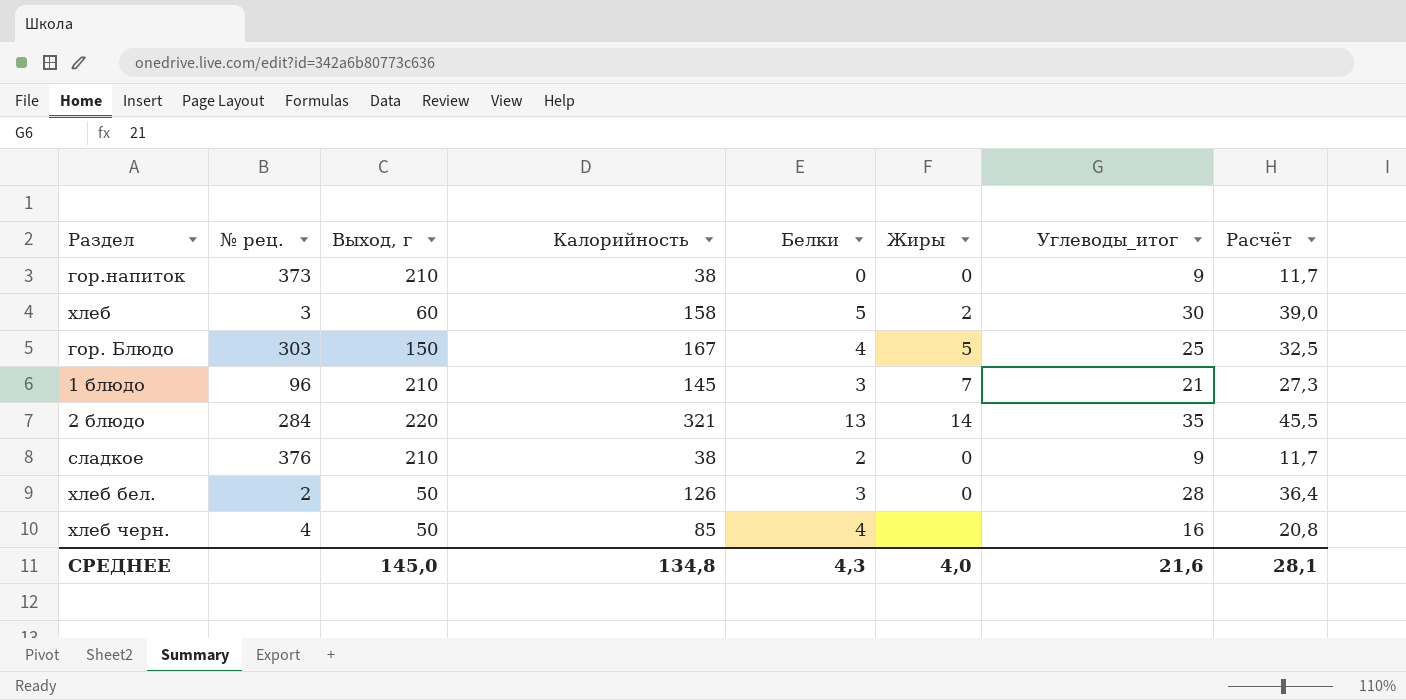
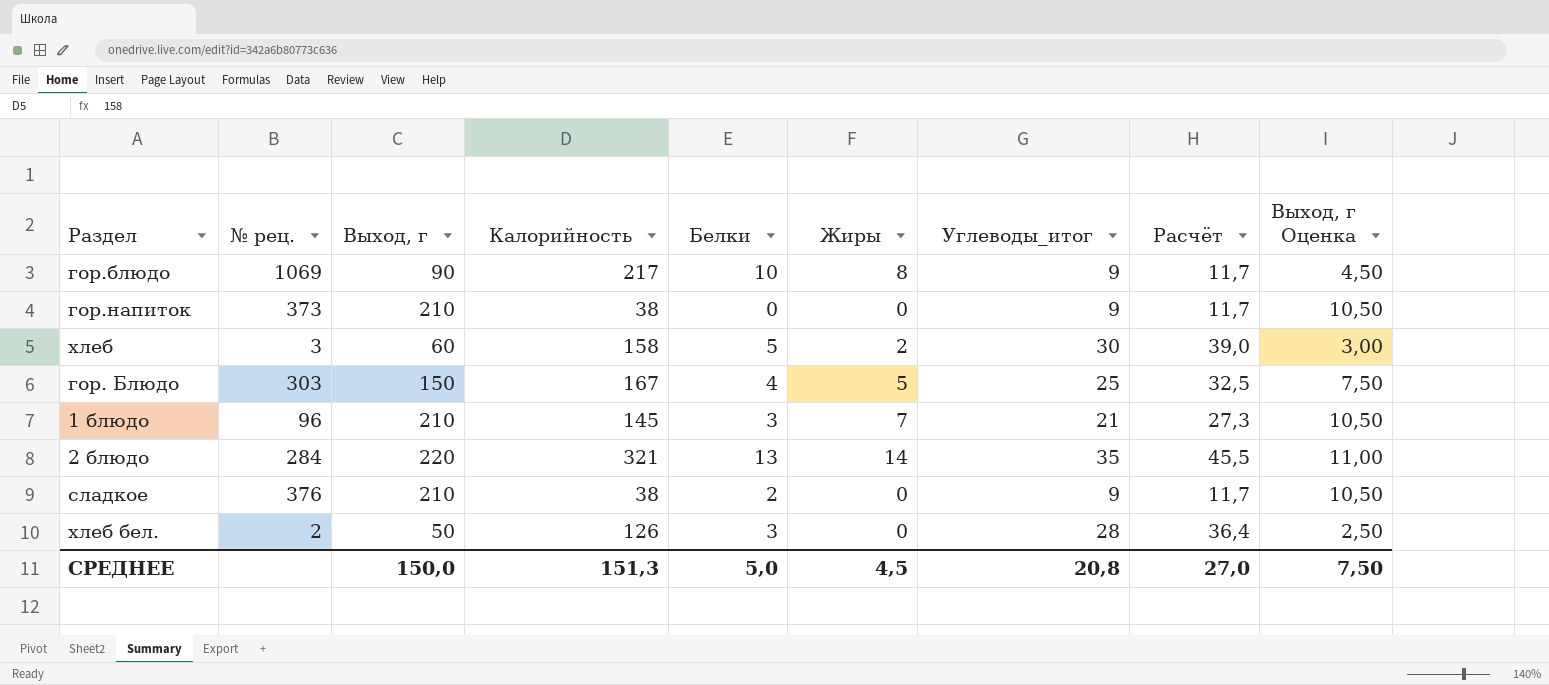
column Выход, г Оценка | formula: none -> [Выход, г] * 0,05
row хлеб черн.: 4 | 50 | 85 | 4 | none | 16 | 20,8 -> none
row гор.блюдо: none -> 1069 | 90 | 217 | 10 | 8 | 9 | 11,7 | 4,50
СРЕДНЕЕ | Выход, г: 145,0 -> 150,0
СРЕДНЕЕ | Калорийность: 134,8 -> 151,3
СРЕДНЕЕ | Белки: 4,3 -> 5,0
СРЕДНЕЕ | Жиры: 4,0 -> 4,5
СРЕДНЕЕ | Углеводы_итог: 21,6 -> 20,8
СРЕДНЕЕ | Расчёт: 28,1 -> 27,0

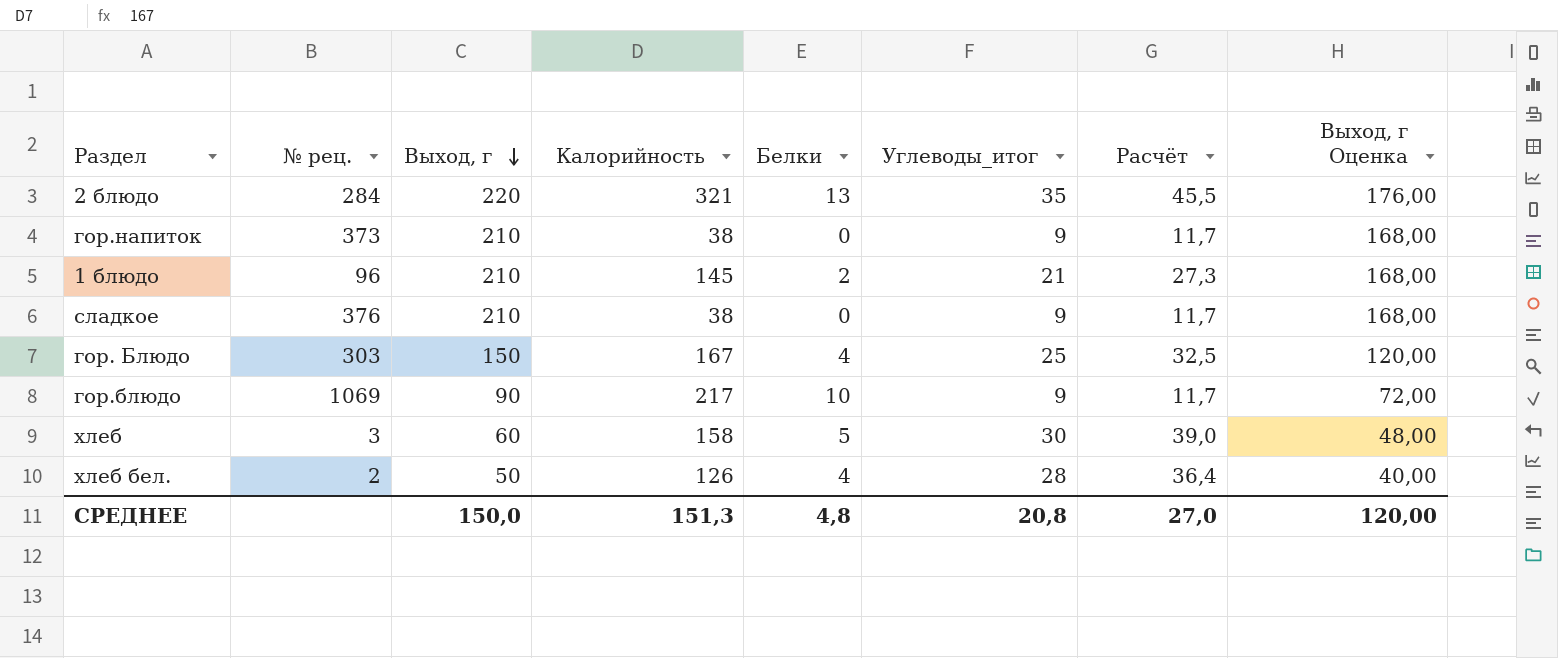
row order: none -> Выход, г descending
column Жиры | position: 6 -> none
column Выход, г Оценка | formula: [Выход, г] * 0,05 -> [Выход, г] * 0,8
1 блюдо | Белки: 3 -> 2
сладкое | Белки: 2 -> 0
хлеб бел. | Белки: 3 -> 4
СРЕДНЕЕ | Белки: 5,0 -> 4,8
СРЕДНЕЕ | Выход, г Оценка: 7,50 -> 120,00

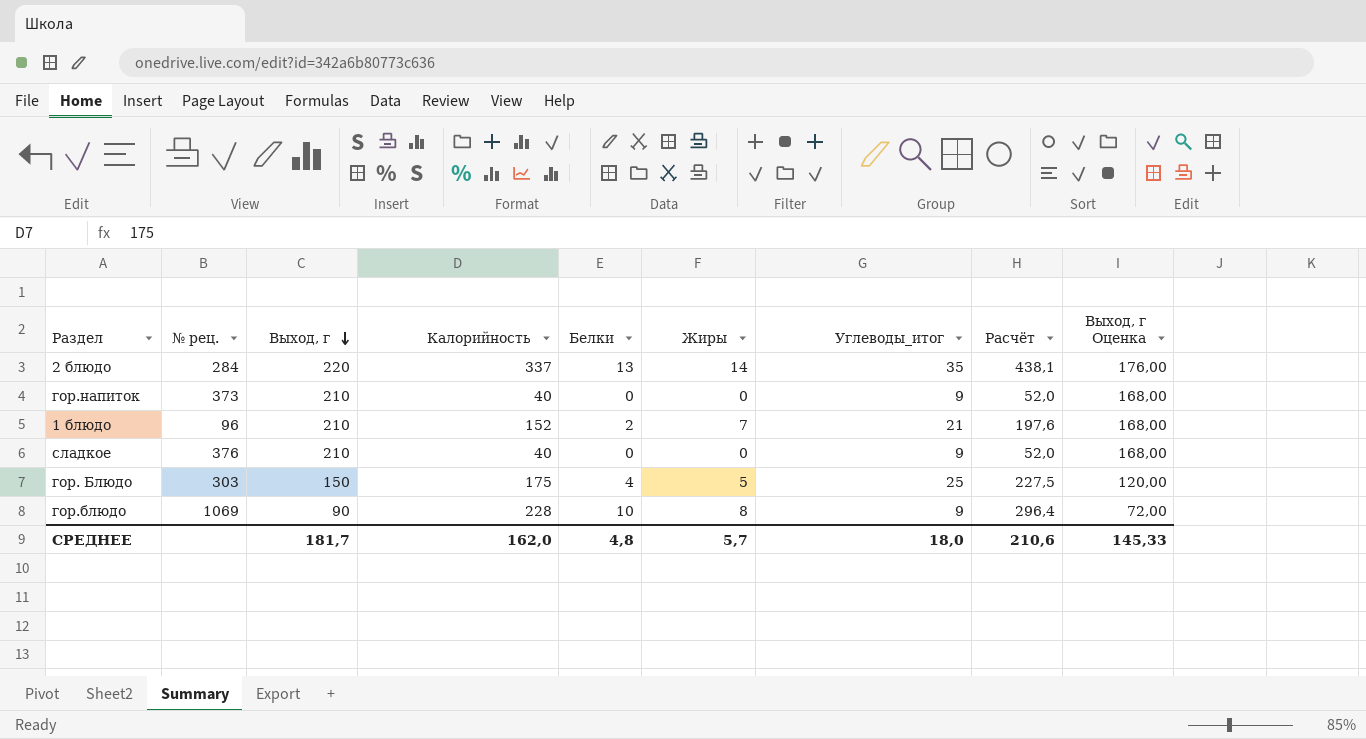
column Жиры | position: none -> 6
column Расчёт | formula: [Углеводы_итог] * 1,3 -> [Калорийность] * 1,3
row хлеб: 3 | 60 | 158 | 5 | 30 | 39,0 | 48,00 -> none
row хлеб бел.: 2 | 50 | 126 | 4 | 28 | 36,4 | 40,00 -> none
2 блюдо | Калорийность: 321 -> 337
гор.напиток | Калорийность: 38 -> 40
1 блюдо | Калорийность: 145 -> 152
сладкое | Калорийность: 38 -> 40
гор. Блюдо | Калорийность: 167 -> 175
гор.блюдо | Калорийность: 217 -> 228
СРЕДНЕЕ | Выход, г: 150,0 -> 181,7
СРЕДНЕЕ | Калорийность: 151,3 -> 162,0
СРЕДНЕЕ | Углеводы_итог: 20,8 -> 18,0
СРЕДНЕЕ | Расчёт: 27,0 -> 210,6
СРЕДНЕЕ | Выход, г Оценка: 120,00 -> 145,33

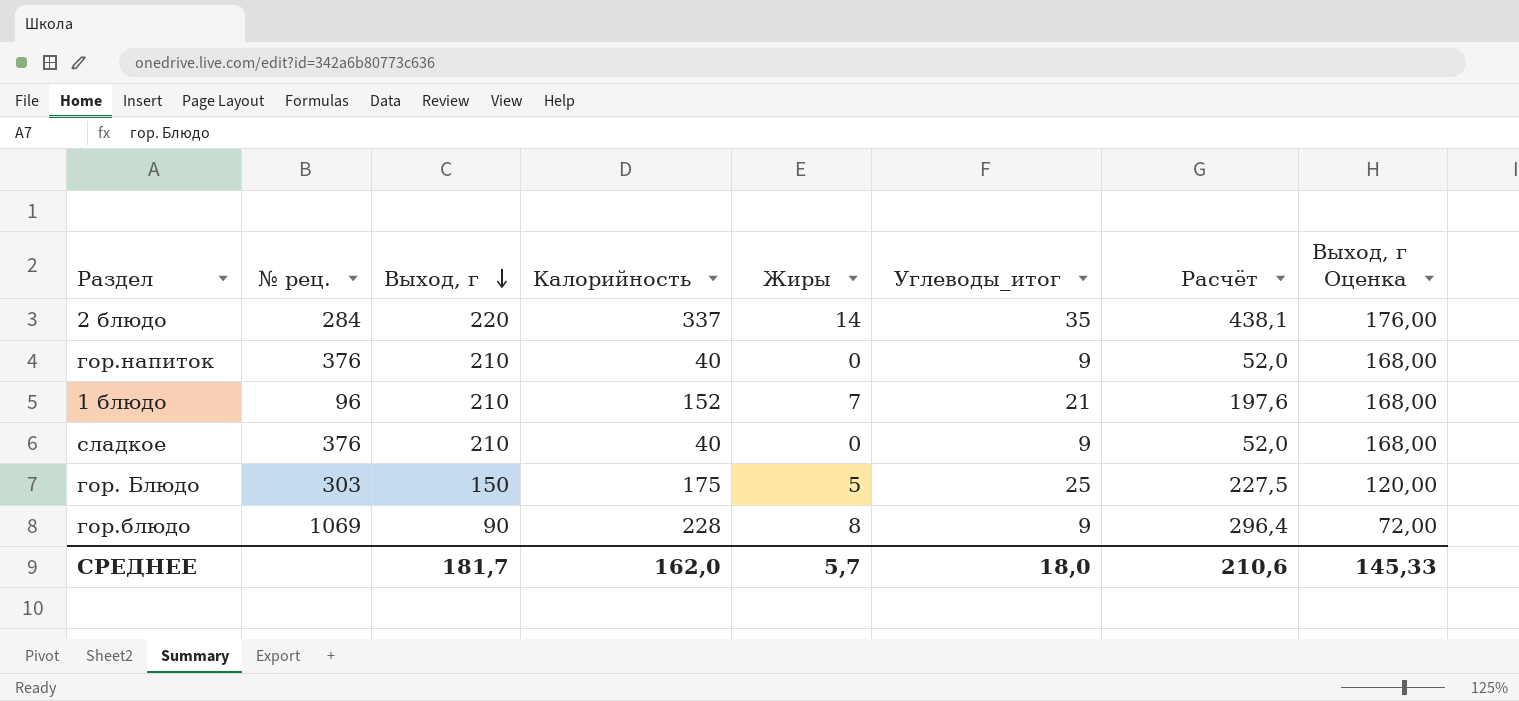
column Белки | position: 5 -> none
гор.напиток | № рец.: 373 -> 376

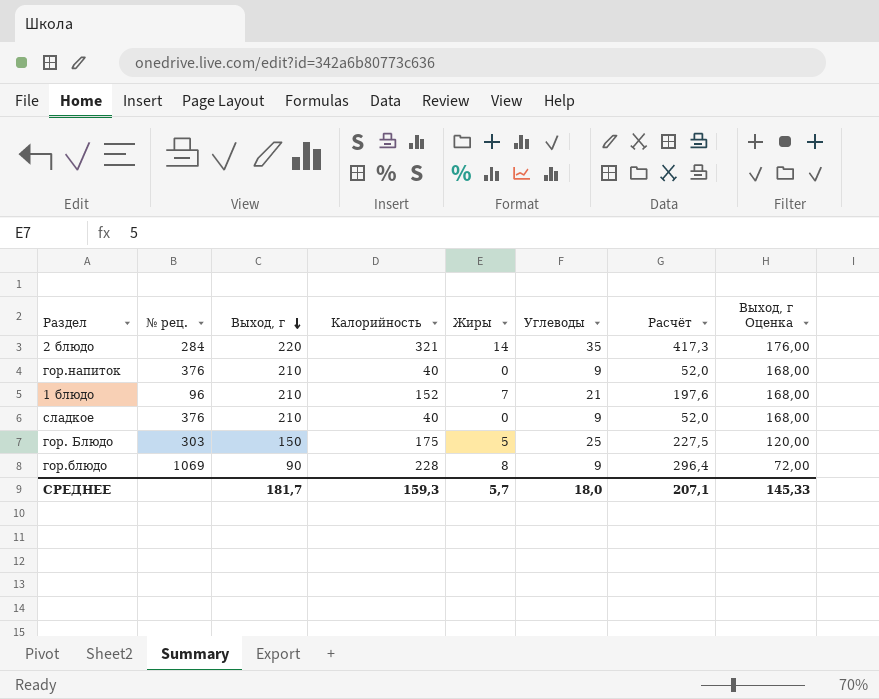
column name: Углеводы_итог -> Углеводы
2 блюдо | Калорийность: 337 -> 321
2 блюдо | Расчёт: 438,1 -> 417,3
СРЕДНЕЕ | Калорийность: 162,0 -> 159,3
СРЕДНЕЕ | Расчёт: 210,6 -> 207,1

